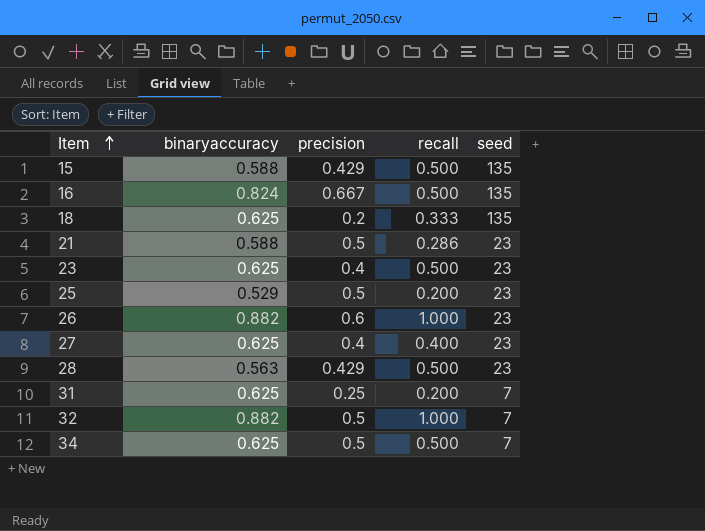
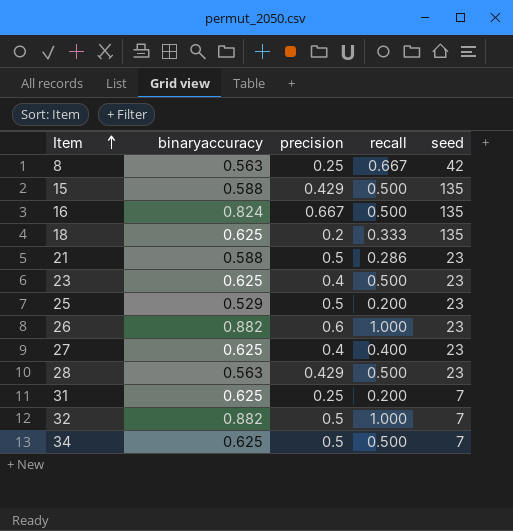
row 8: none -> 0.563 | 0.25 | 0.667 | 42

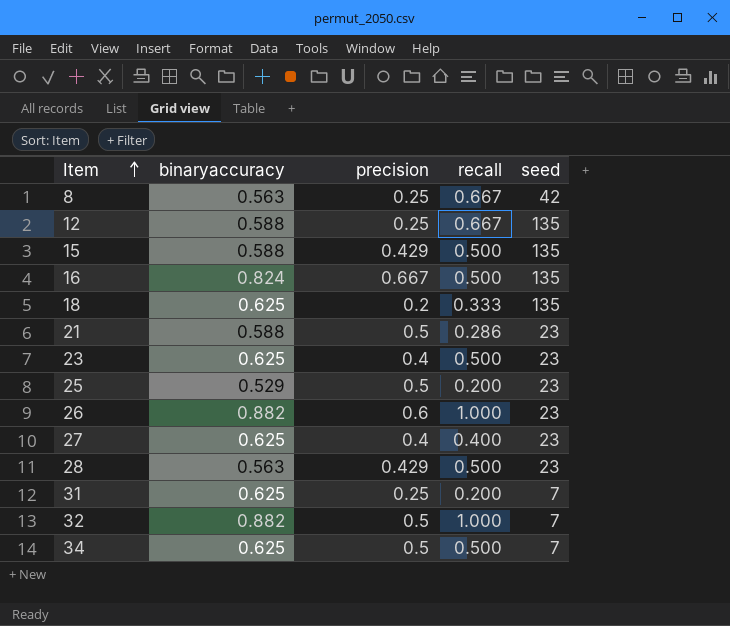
row 12: none -> 0.588 | 0.25 | 0.667 | 135

